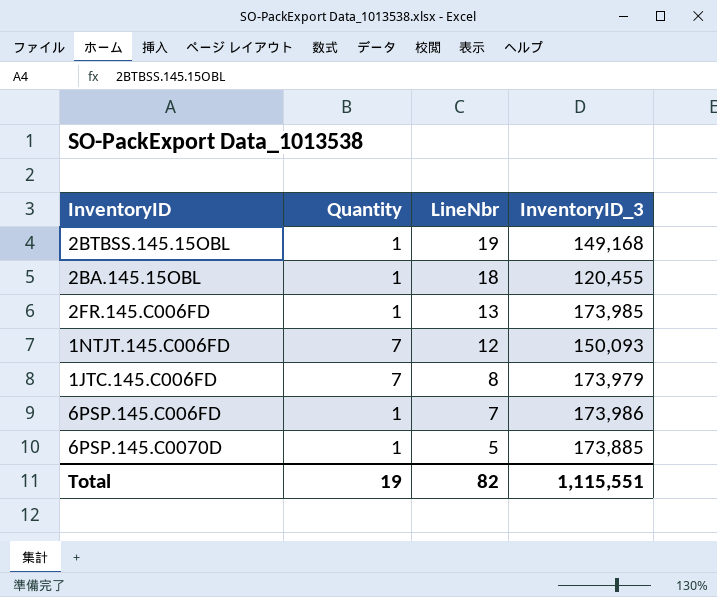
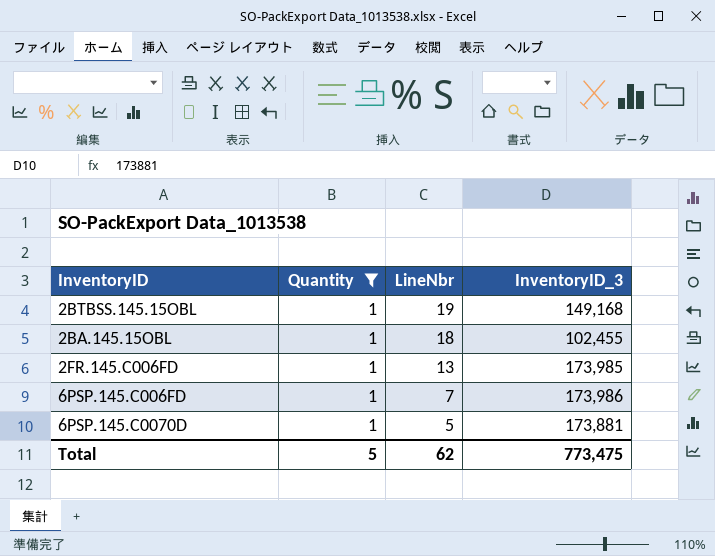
filter: none -> Quantity = 1
2BA.145.15OBL | InventoryID_3: 120,455 -> 102,455
6PSP.145.C0070D | InventoryID_3: 173,885 -> 173,881
Total | Quantity: 19 -> 5
Total | LineNbr: 82 -> 62
Total | InventoryID_3: 1,115,551 -> 773,475

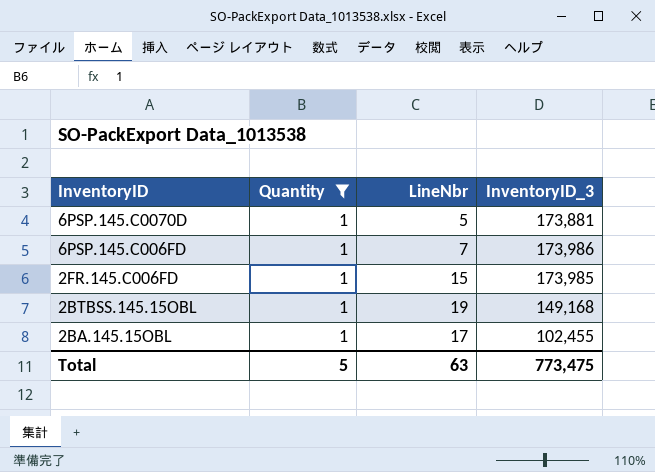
row order: LineNbr descending -> InventoryID descending
2FR.145.C006FD | LineNbr: 13 -> 15
2BA.145.15OBL | LineNbr: 18 -> 17
Total | LineNbr: 62 -> 63

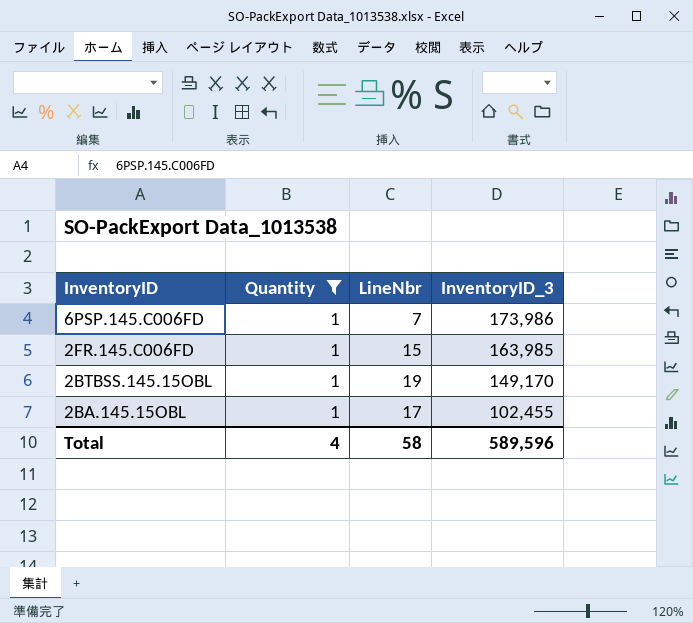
row 6PSP.145.C0070D: 1 | 5 | 173,881 -> none
2FR.145.C006FD | InventoryID_3: 173,985 -> 163,985
2BTBSS.145.15OBL | InventoryID_3: 149,168 -> 149,170
Total | Quantity: 5 -> 4
Total | LineNbr: 63 -> 58
Total | InventoryID_3: 773,475 -> 589,596

